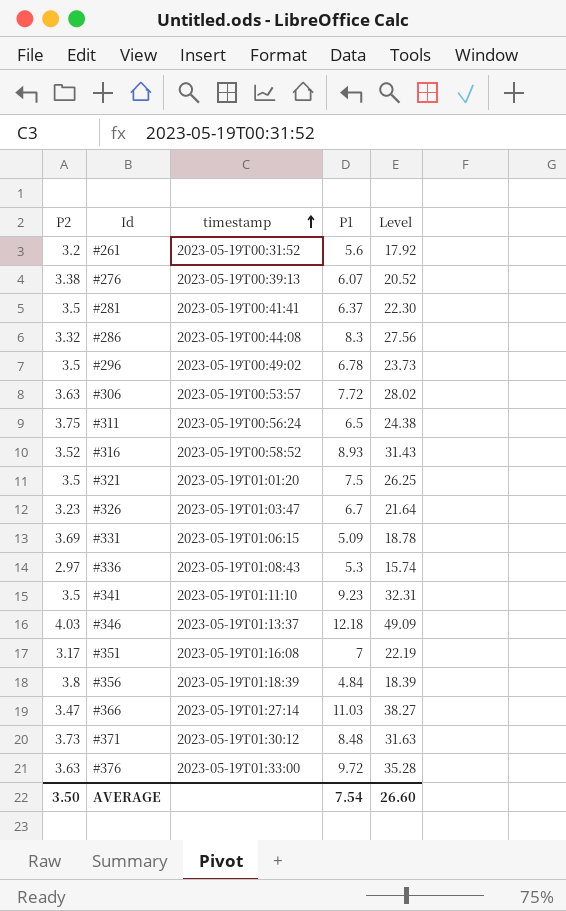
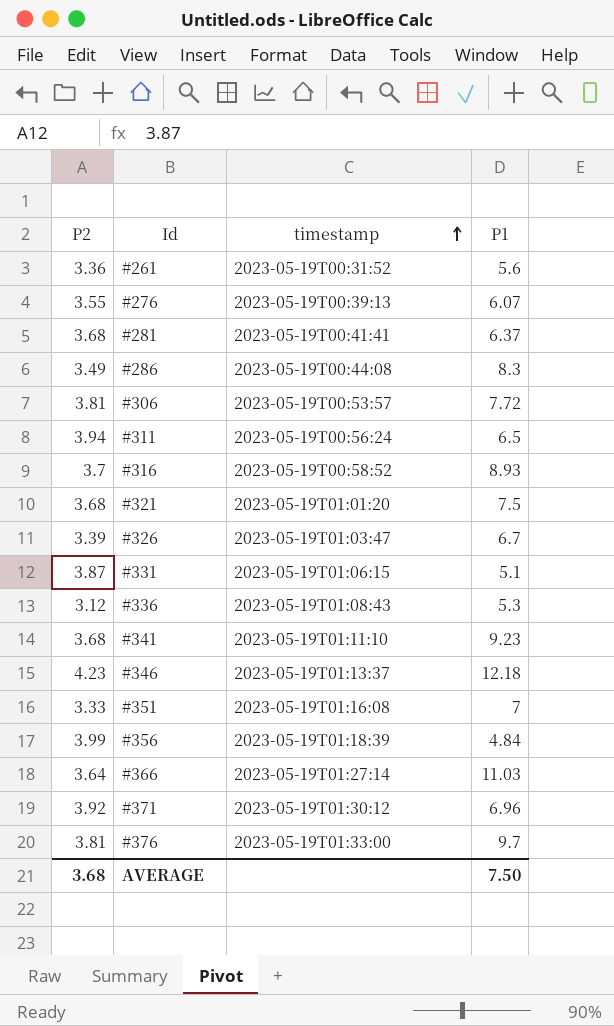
column Level | formula: [P2] * [P1] -> none
row #296: 3.5 | 2023-05-19T00:49:02 | 6.78 | 23.73 -> none
#261 | P2: 3.2 -> 3.36
#276 | P2: 3.38 -> 3.55
#281 | P2: 3.5 -> 3.68
#286 | P2: 3.32 -> 3.49
#306 | P2: 3.63 -> 3.81
#311 | P2: 3.75 -> 3.94
#316 | P2: 3.52 -> 3.7
#321 | P2: 3.5 -> 3.68
#326 | P2: 3.23 -> 3.39
#331 | P2: 3.69 -> 3.87
#331 | P1: 5.09 -> 5.1
#336 | P2: 2.97 -> 3.12
#341 | P2: 3.5 -> 3.68
#346 | P2: 4.03 -> 4.23
#351 | P2: 3.17 -> 3.33
#356 | P2: 3.8 -> 3.99
#366 | P2: 3.47 -> 3.64
#371 | P2: 3.73 -> 3.92
#371 | P1: 8.48 -> 6.96
#376 | P2: 3.63 -> 3.81
#376 | P1: 9.72 -> 9.7
AVERAGE | P2: 3.50 -> 3.68
AVERAGE | P1: 7.54 -> 7.50

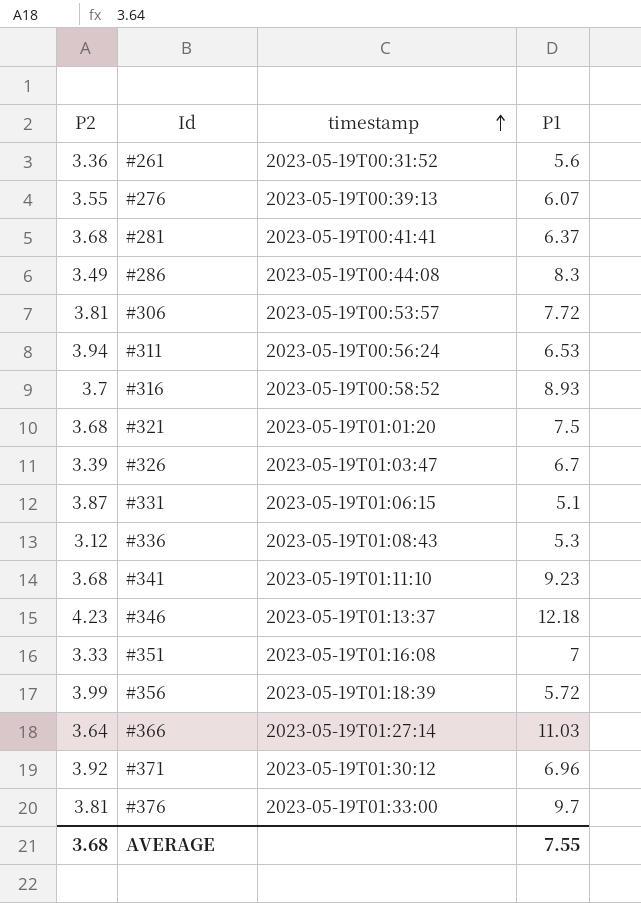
#311 | P1: 6.5 -> 6.53
#356 | P1: 4.84 -> 5.72
AVERAGE | P1: 7.50 -> 7.55

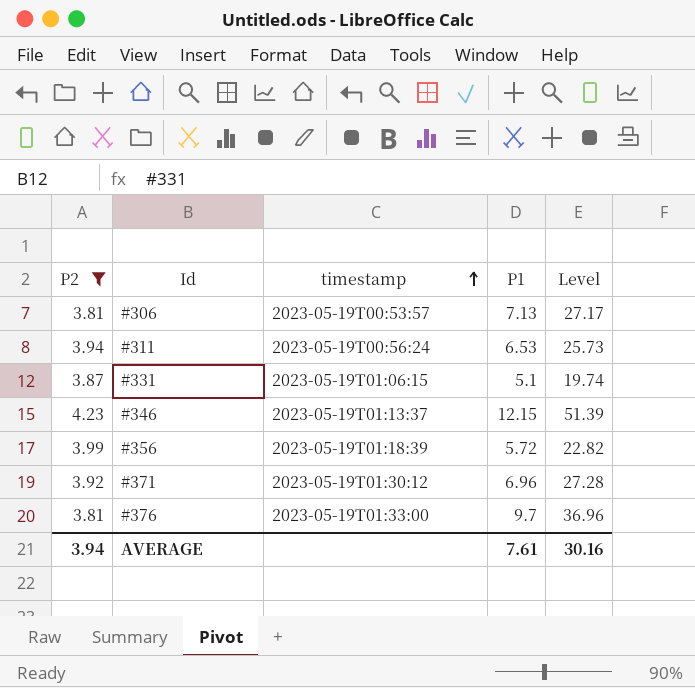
filter: none -> P2 >= 3.81
column Level | formula: none -> [P2] * [P1]
#306 | P1: 7.72 -> 7.13
#346 | P1: 12.18 -> 12.15
AVERAGE | P2: 3.68 -> 3.94
AVERAGE | P1: 7.55 -> 7.61

